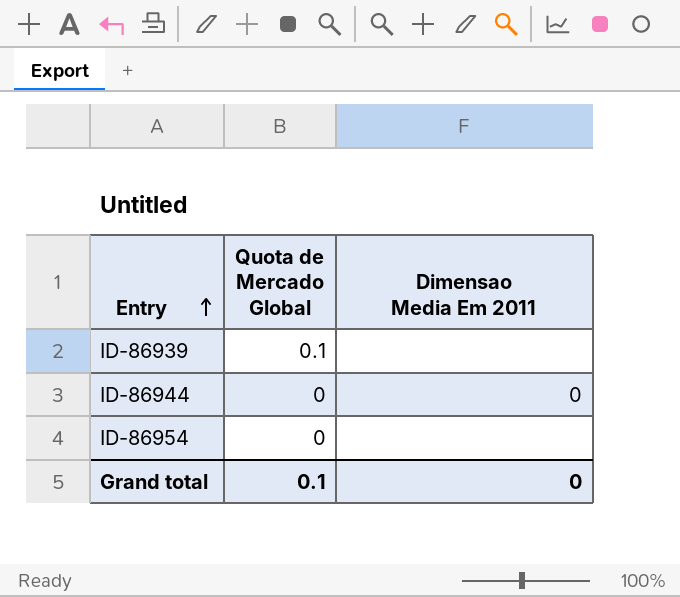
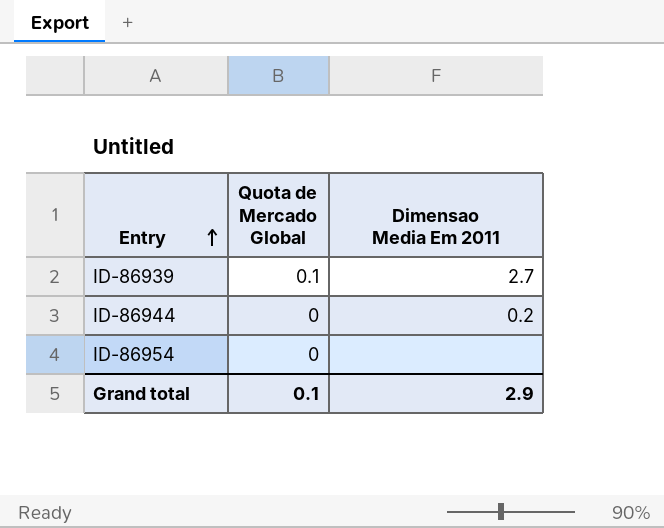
ID-86939 | Dimensao Media Em 2011: none -> 2.7
ID-86944 | Dimensao Media Em 2011: 0 -> 0.2
Grand total | Dimensao Media Em 2011: 0 -> 2.9

